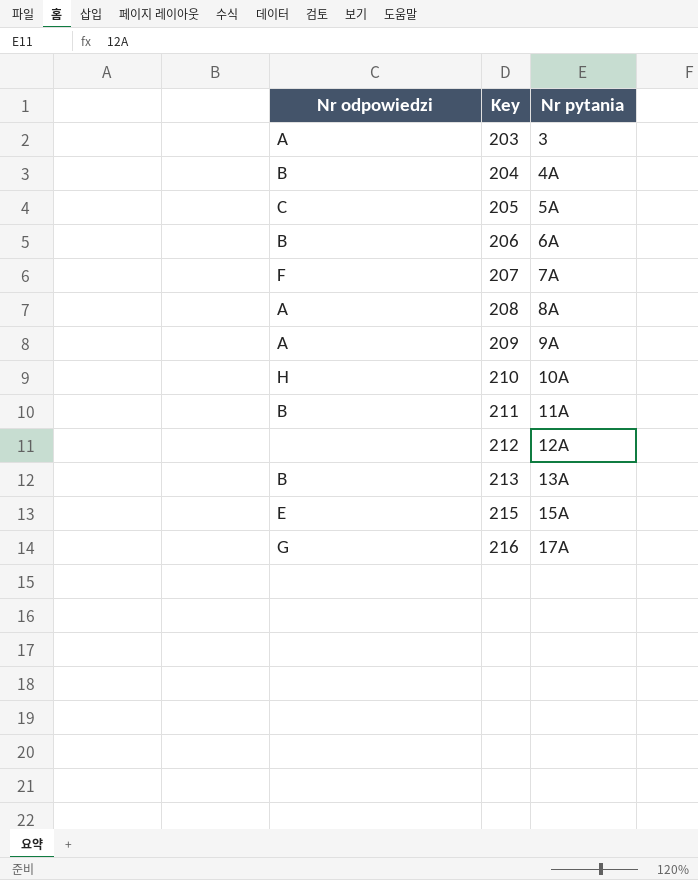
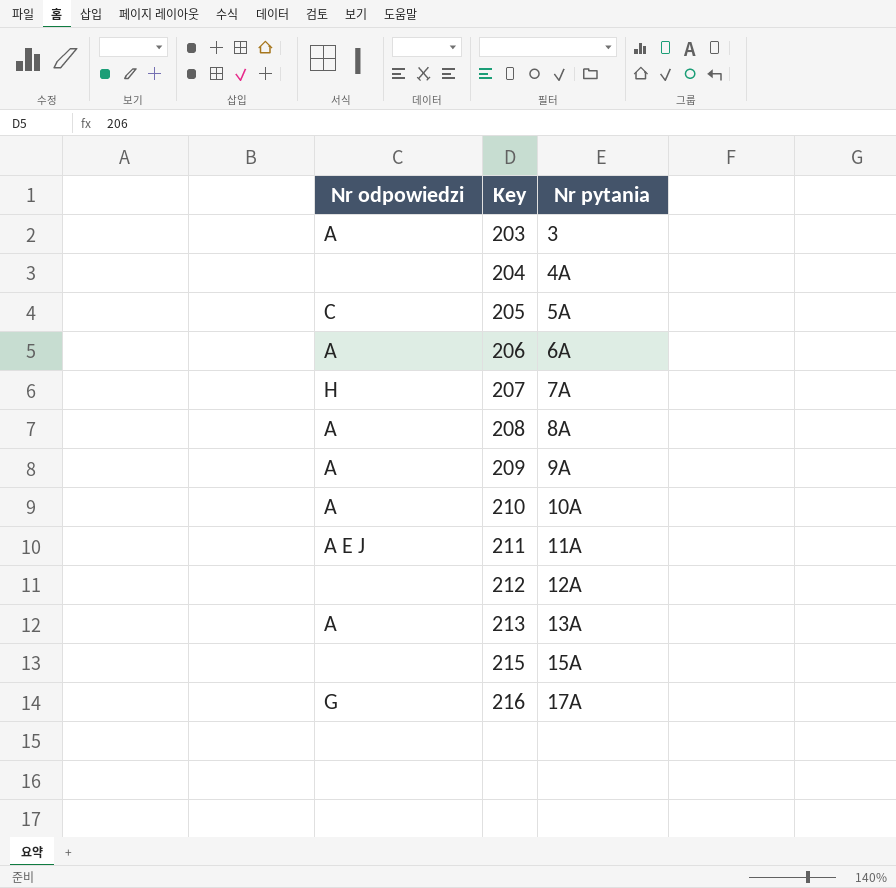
204 | Nr odpowiedzi: B -> none
206 | Nr odpowiedzi: B -> A
207 | Nr odpowiedzi: F -> H
210 | Nr odpowiedzi: H -> A
211 | Nr odpowiedzi: B -> A E J
213 | Nr odpowiedzi: B -> A
215 | Nr odpowiedzi: E -> none

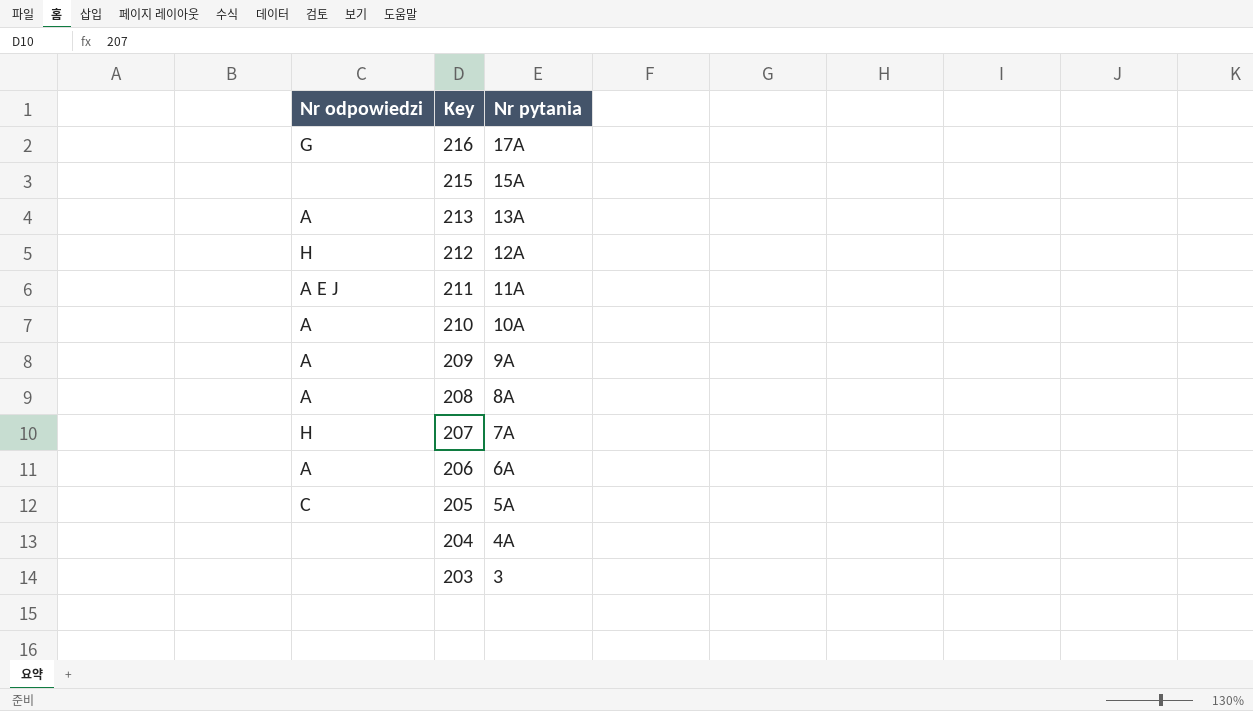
row order: Key ascending -> Key descending
212 | Nr odpowiedzi: none -> H
203 | Nr odpowiedzi: A -> none

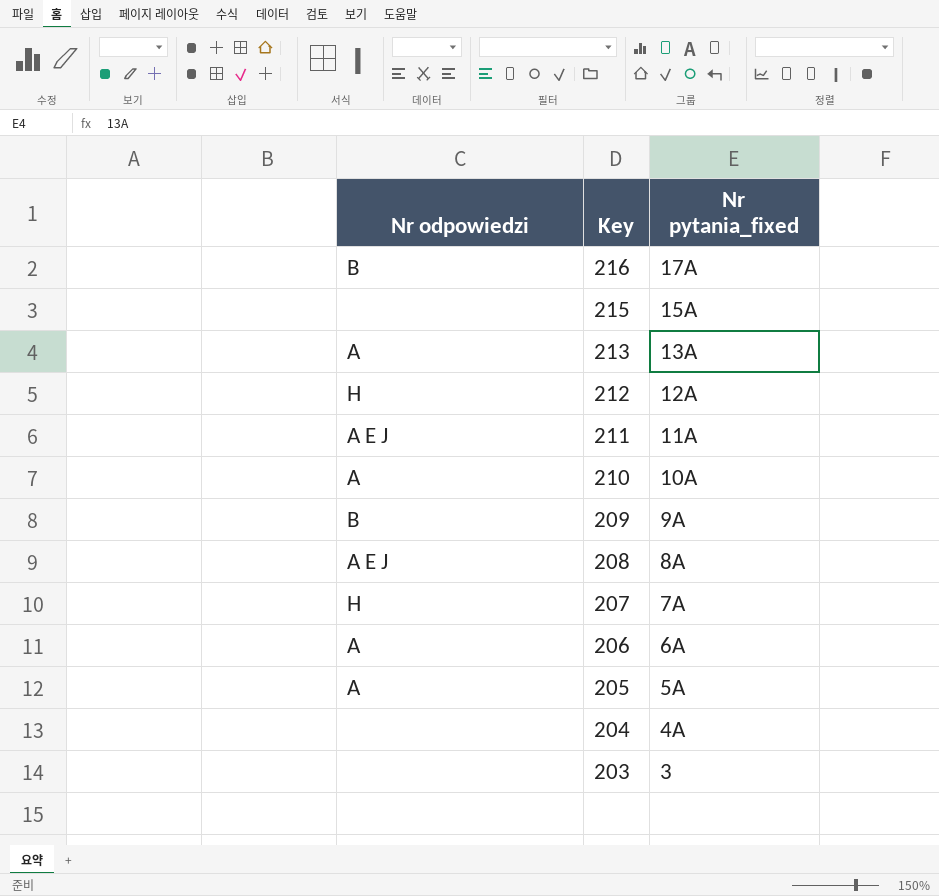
column name: Nr pytania -> Nr pytania_fixed
216 | Nr odpowiedzi: G -> B
209 | Nr odpowiedzi: A -> B
208 | Nr odpowiedzi: A -> A E J
205 | Nr odpowiedzi: C -> A

